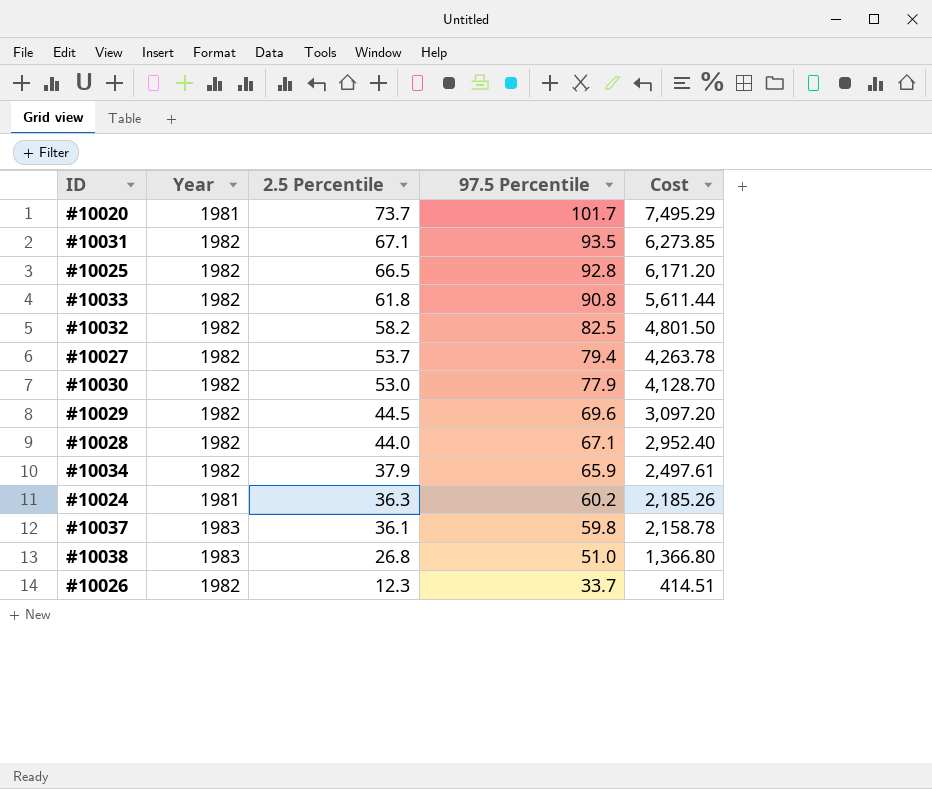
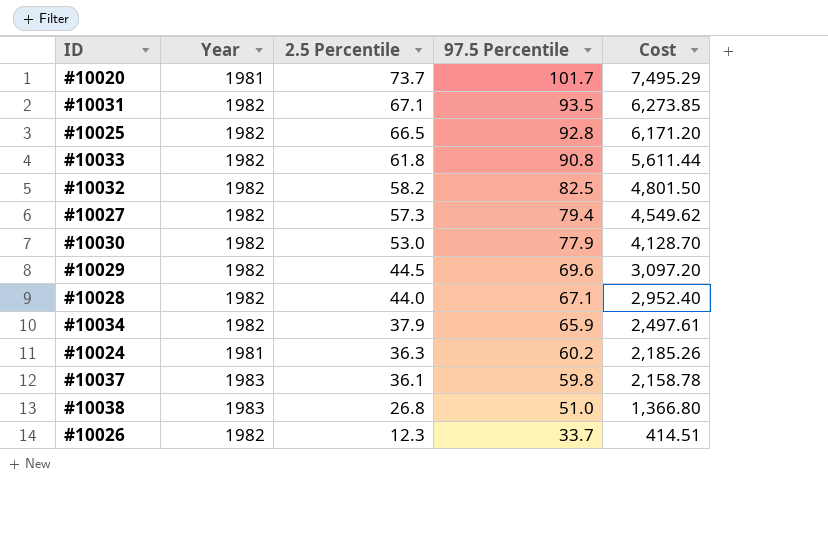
#10027 | 2.5 Percentile: 53.7 -> 57.3
#10027 | Cost: 4,263.78 -> 4,549.62

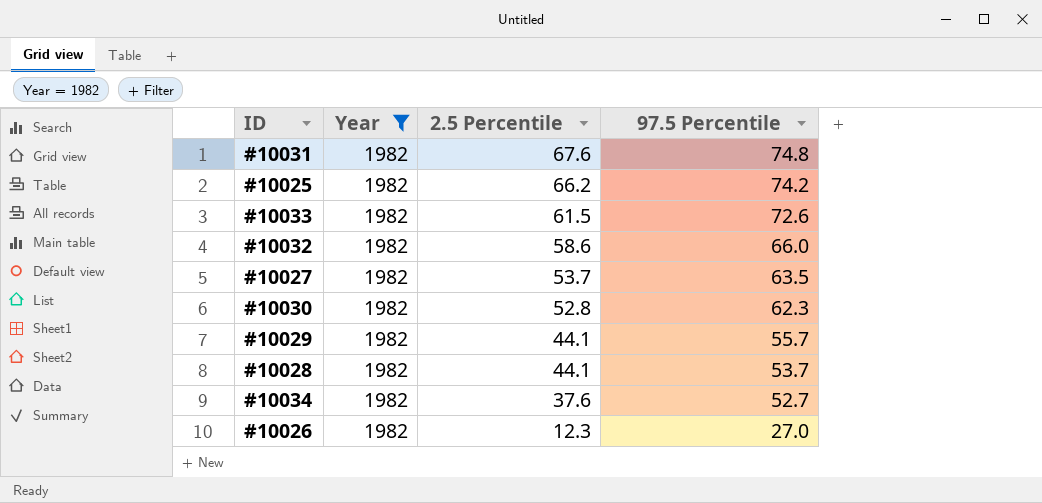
filter: none -> Year = 1982
column Cost | formula: [2.5 Percentile] * [97.5 Percentile] -> none
#10031 | 2.5 Percentile: 67.1 -> 67.6
#10031 | 97.5 Percentile: 93.5 -> 74.8
#10025 | 2.5 Percentile: 66.5 -> 66.2
#10025 | 97.5 Percentile: 92.8 -> 74.2
#10033 | 2.5 Percentile: 61.8 -> 61.5
#10033 | 97.5 Percentile: 90.8 -> 72.6
#10032 | 2.5 Percentile: 58.2 -> 58.6
#10032 | 97.5 Percentile: 82.5 -> 66.0
#10027 | 2.5 Percentile: 57.3 -> 53.7
#10027 | 97.5 Percentile: 79.4 -> 63.5
#10030 | 2.5 Percentile: 53.0 -> 52.8
#10030 | 97.5 Percentile: 77.9 -> 62.3
#10029 | 2.5 Percentile: 44.5 -> 44.1
#10029 | 97.5 Percentile: 69.6 -> 55.7
#10028 | 2.5 Percentile: 44.0 -> 44.1
#10028 | 97.5 Percentile: 67.1 -> 53.7
#10034 | 2.5 Percentile: 37.9 -> 37.6
#10034 | 97.5 Percentile: 65.9 -> 52.7
#10026 | 97.5 Percentile: 33.7 -> 27.0

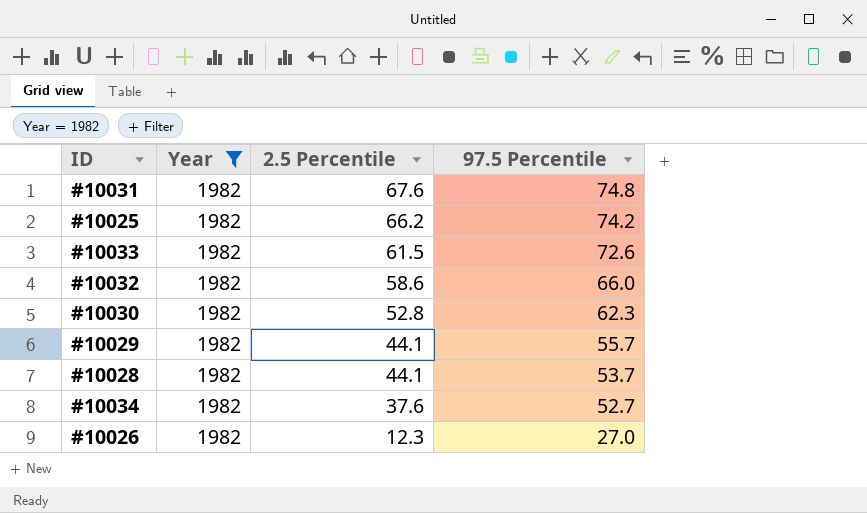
row #10027: 1982 | 53.7 | 63.5 -> none

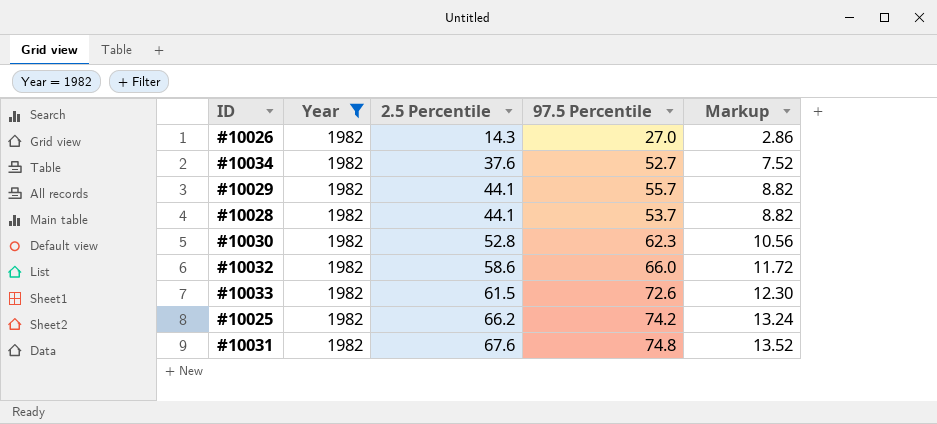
row order: 2.5 Percentile descending -> 2.5 Percentile ascending
column Markup | formula: none -> [2.5 Percentile] * 0.2
#10026 | 2.5 Percentile: 12.3 -> 14.3

